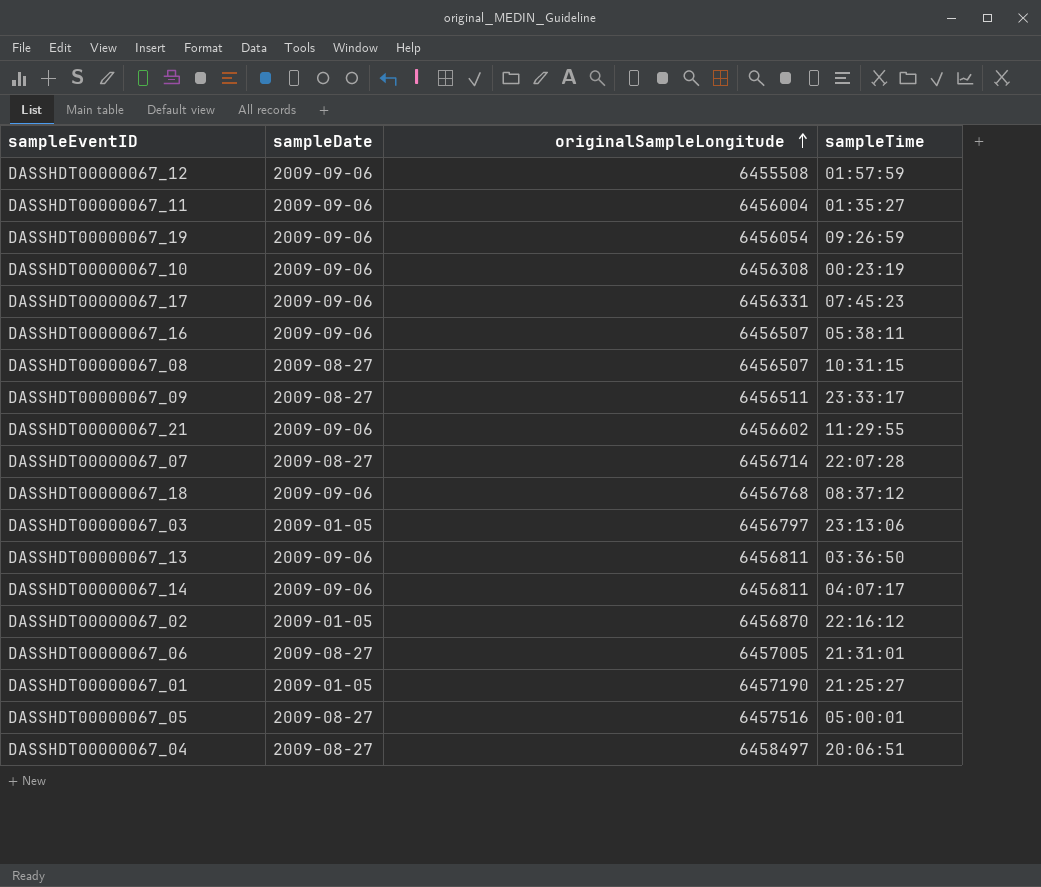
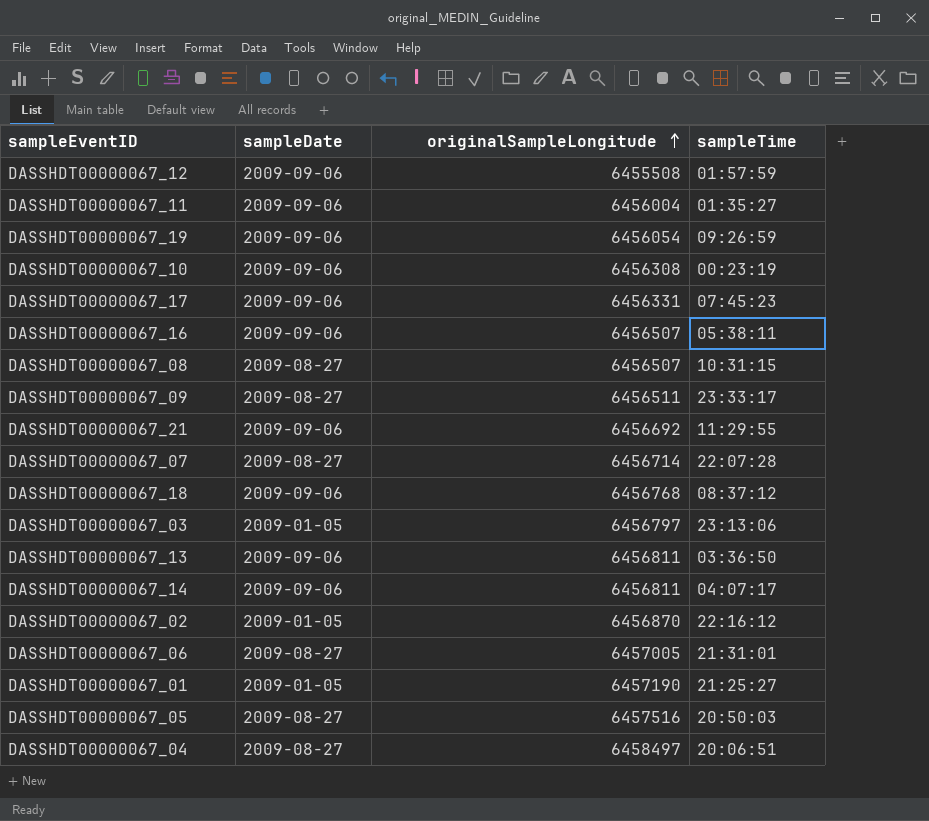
DASSHDT00000067_21 | originalSampleLongitude: 6456602 -> 6456692
DASSHDT00000067_05 | sampleTime: 05:00:01 -> 20:50:03

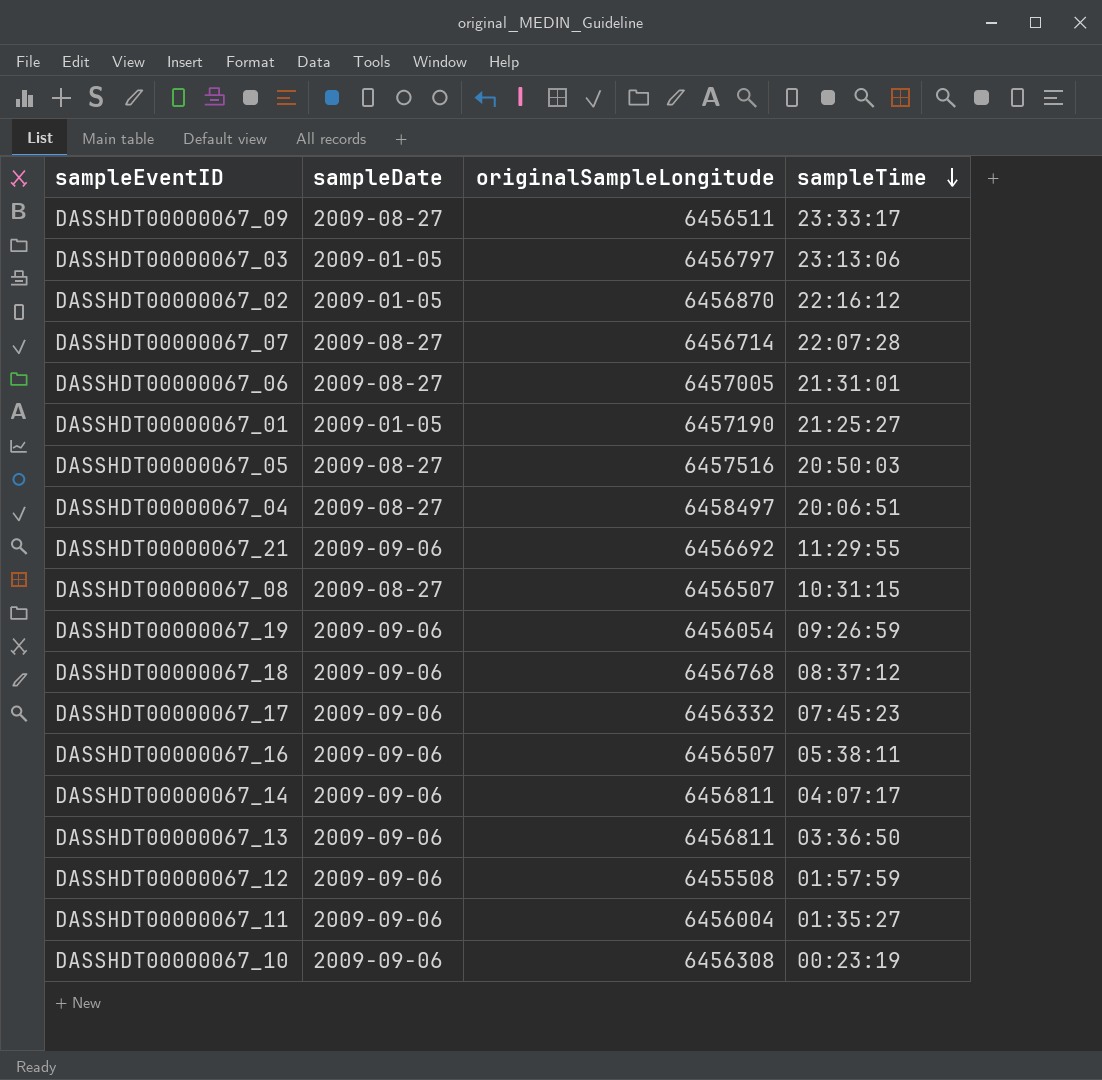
row order: originalSampleLongitude ascending -> sampleTime descending
DASSHDT00000067_17 | originalSampleLongitude: 6456331 -> 6456332

